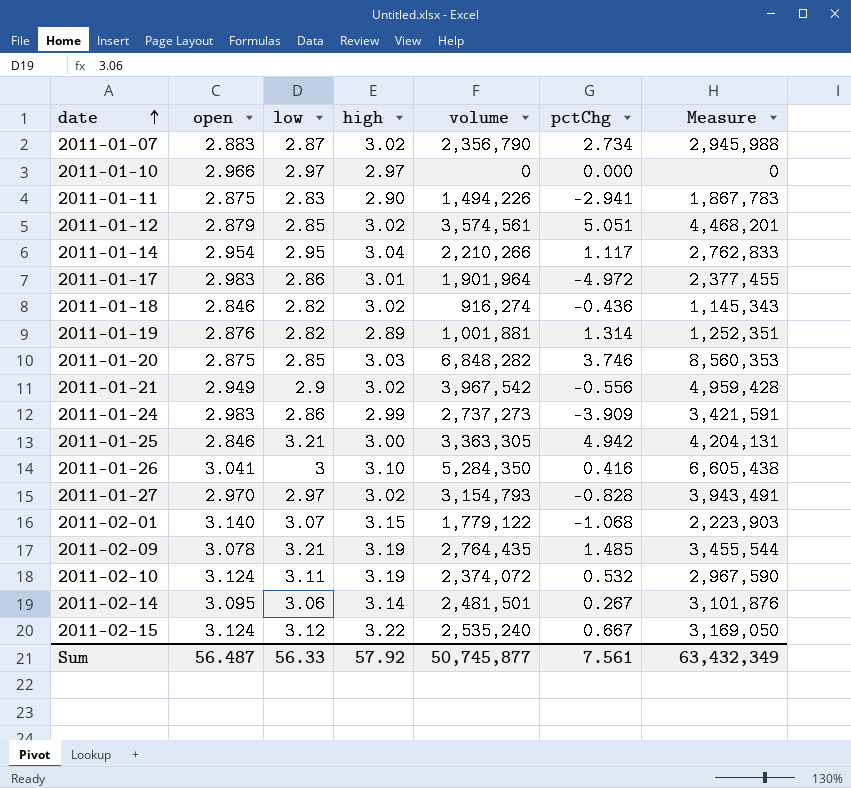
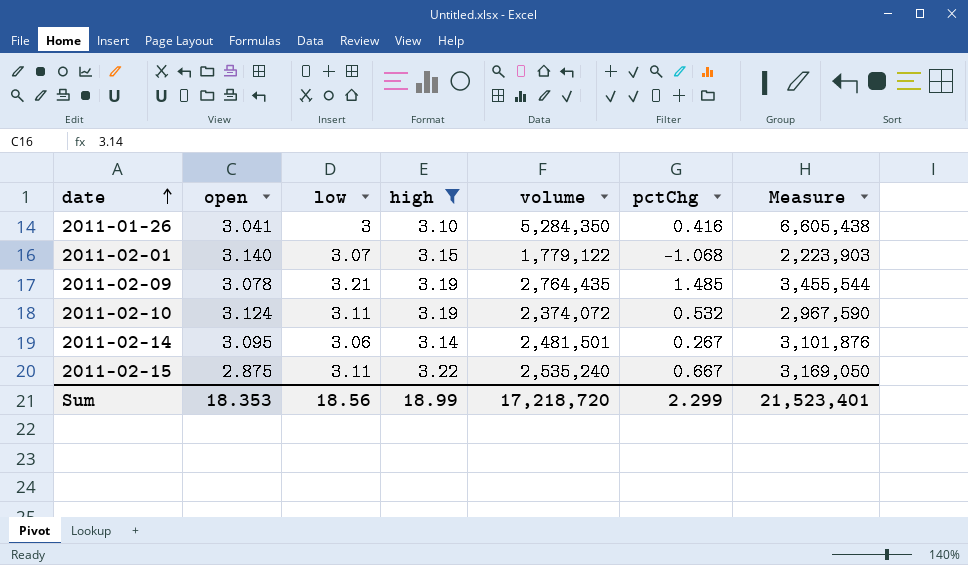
filter: none -> high >= 3.10
2011-02-15 | open: 3.124 -> 2.875
2011-02-15 | low: 3.12 -> 3.11
Sum | open: 56.487 -> 18.353
Sum | low: 56.33 -> 18.56
Sum | high: 57.92 -> 18.99
Sum | volume: 50,745,877 -> 17,218,720
Sum | pctChg: 7.561 -> 2.299
Sum | Measure: 63,432,349 -> 21,523,401

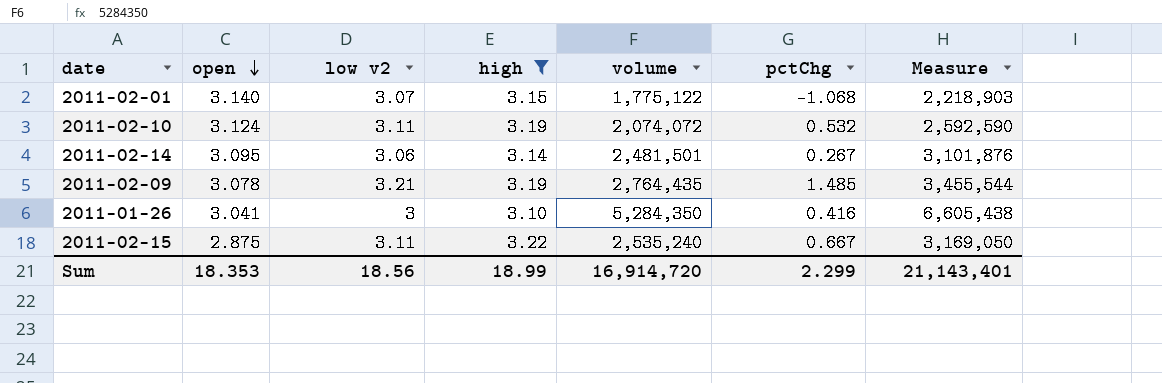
row order: date ascending -> open descending
column name: low -> low v2
2011-02-01 | volume: 1,779,122 -> 1,775,122
2011-02-01 | Measure: 2,223,903 -> 2,218,903
2011-02-10 | volume: 2,374,072 -> 2,074,072
2011-02-10 | Measure: 2,967,590 -> 2,592,590
Sum | volume: 17,218,720 -> 16,914,720
Sum | Measure: 21,523,401 -> 21,143,401

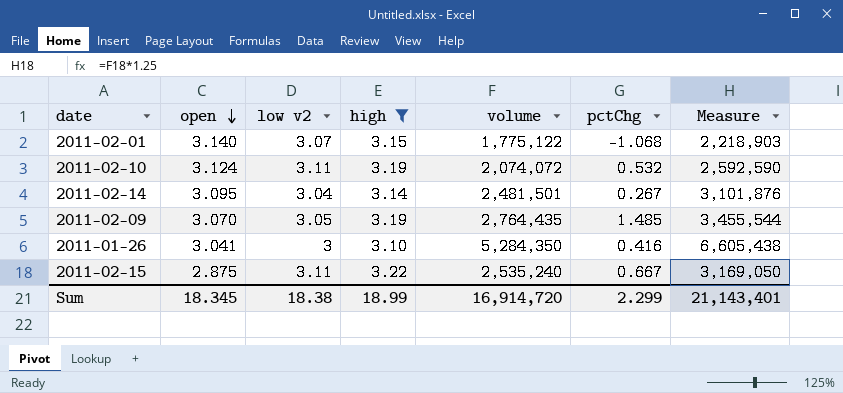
2011-02-14 | low v2: 3.06 -> 3.04
2011-02-09 | open: 3.078 -> 3.070
2011-02-09 | low v2: 3.21 -> 3.05
Sum | open: 18.353 -> 18.345
Sum | low v2: 18.56 -> 18.38

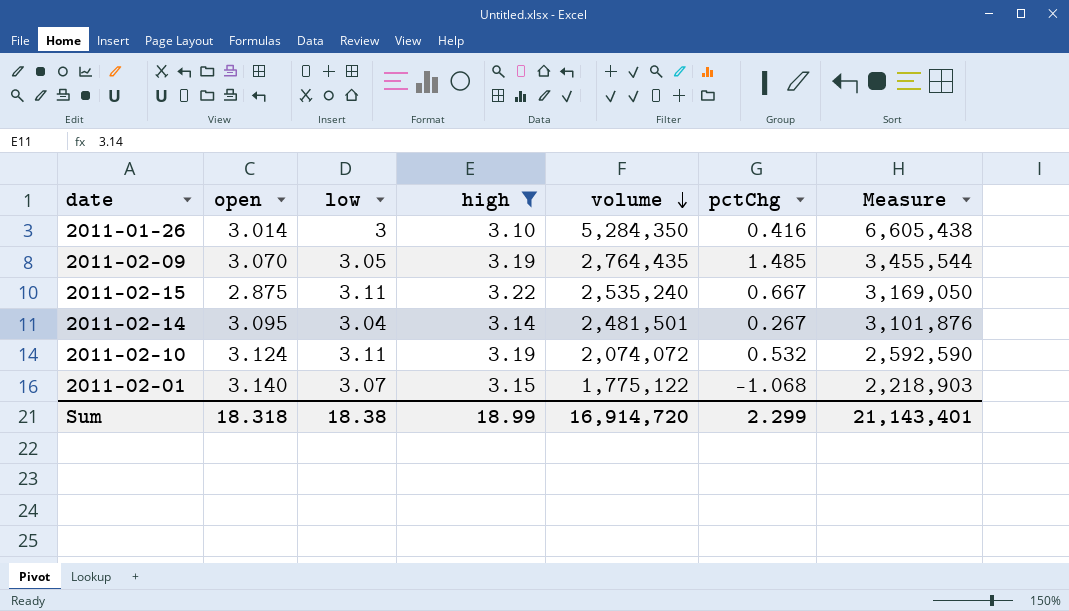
row order: open descending -> volume descending
column name: low v2 -> low
2011-01-26 | open: 3.041 -> 3.014
Sum | open: 18.345 -> 18.318

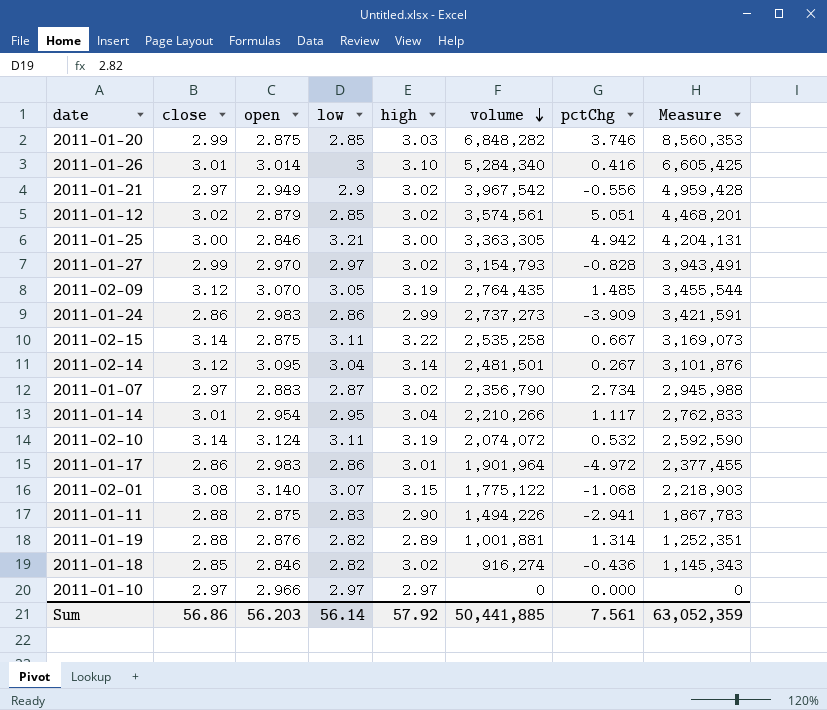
filter: high >= 3.10 -> none
column close | position: none -> 2
2011-01-26 | volume: 5,284,350 -> 5,284,340
2011-01-26 | Measure: 6,605,438 -> 6,605,425
2011-02-15 | volume: 2,535,240 -> 2,535,258
2011-02-15 | Measure: 3,169,050 -> 3,169,073
Sum | open: 18.318 -> 56.203
Sum | low: 18.38 -> 56.14
Sum | high: 18.99 -> 57.92
Sum | volume: 16,914,720 -> 50,441,885
Sum | pctChg: 2.299 -> 7.561
Sum | Measure: 21,143,401 -> 63,052,359

